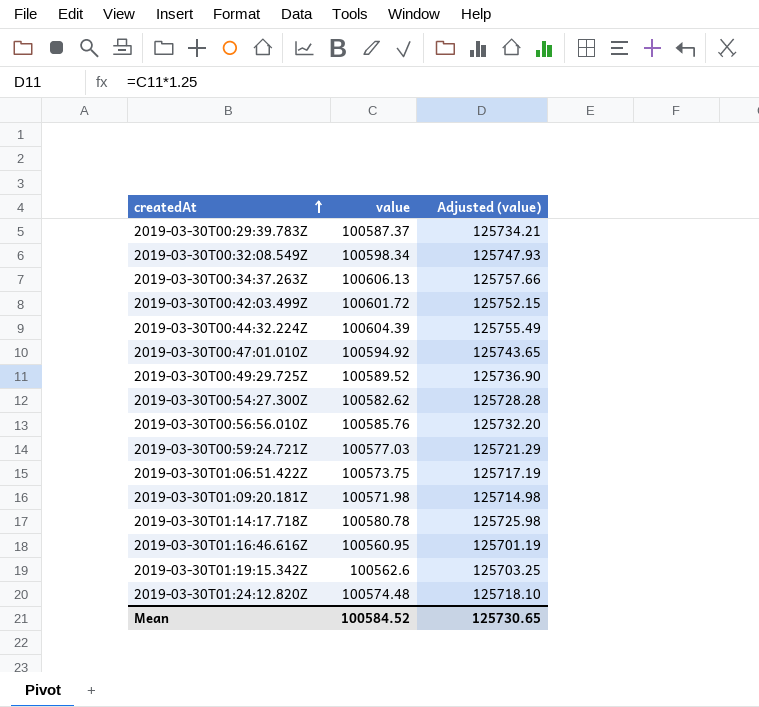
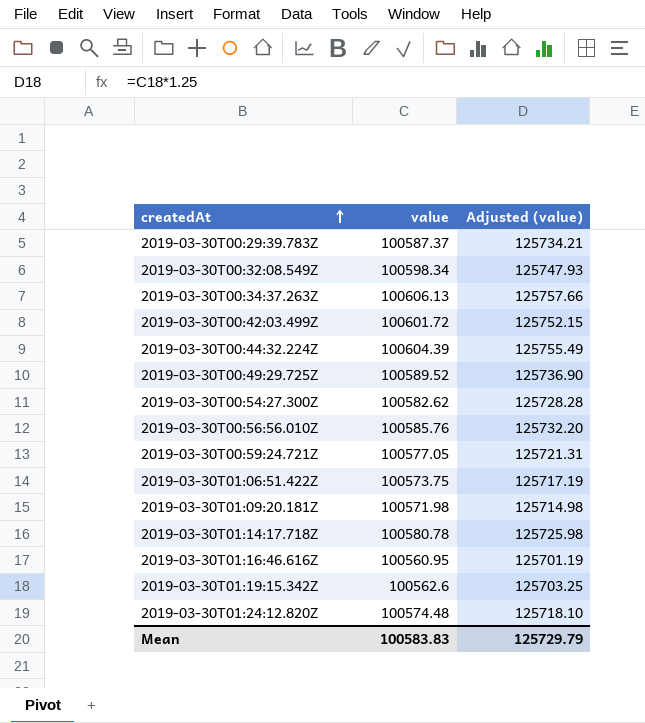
row 2019-03-30T00:47:01.010Z: 100594.92 | 125743.65 -> none
2019-03-30T00:59:24.721Z | value: 100577.03 -> 100577.05
2019-03-30T00:59:24.721Z | Adjusted (value): 125721.29 -> 125721.31
Mean | value: 100584.52 -> 100583.83
Mean | Adjusted (value): 125730.65 -> 125729.79

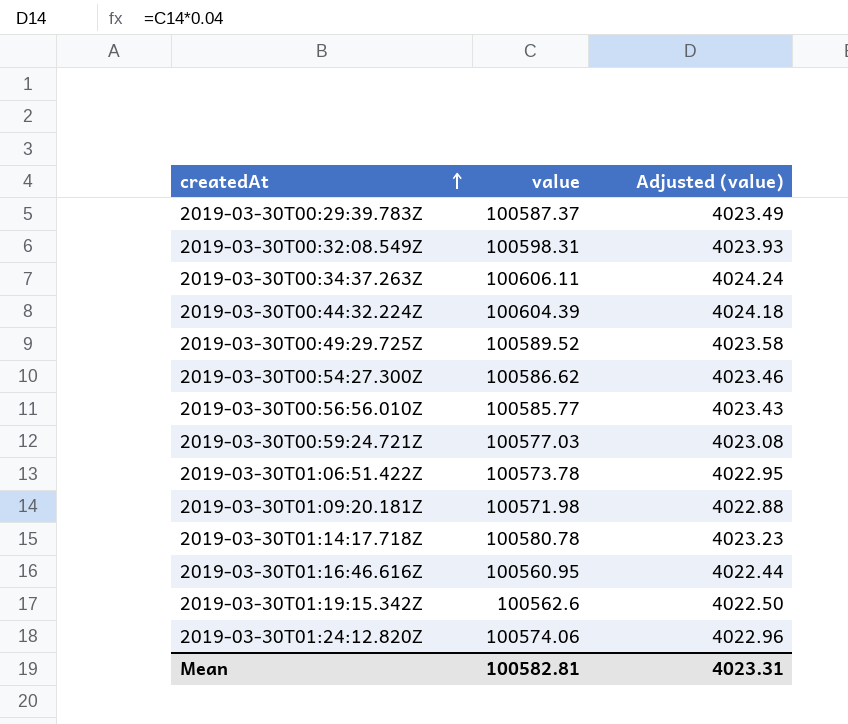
column Adjusted (value) | formula: [value] * 1.25 -> [value] * 0.04
row 2019-03-30T00:42:03.499Z: 100601.72 | 125752.15 -> none
2019-03-30T00:32:08.549Z | value: 100598.34 -> 100598.31
2019-03-30T00:34:37.263Z | value: 100606.13 -> 100606.11
2019-03-30T00:54:27.300Z | value: 100582.62 -> 100586.62
2019-03-30T00:56:56.010Z | value: 100585.76 -> 100585.77
2019-03-30T00:59:24.721Z | value: 100577.05 -> 100577.03
2019-03-30T01:06:51.422Z | value: 100573.75 -> 100573.78
2019-03-30T01:24:12.820Z | value: 100574.48 -> 100574.06
Mean | value: 100583.83 -> 100582.81
Mean | Adjusted (value): 125729.79 -> 4023.31

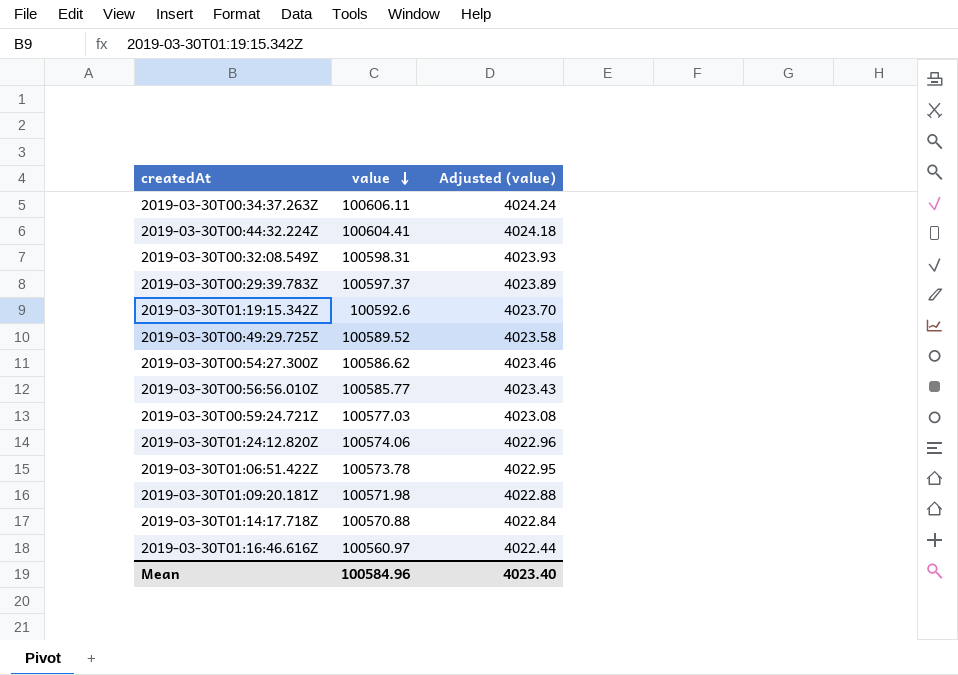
row order: createdAt ascending -> value descending
2019-03-30T00:44:32.224Z | value: 100604.39 -> 100604.41
2019-03-30T00:29:39.783Z | value: 100587.37 -> 100597.37
2019-03-30T00:29:39.783Z | Adjusted (value): 4023.49 -> 4023.89
2019-03-30T01:19:15.342Z | value: 100562.6 -> 100592.6
2019-03-30T01:19:15.342Z | Adjusted (value): 4022.50 -> 4023.70
2019-03-30T01:14:17.718Z | value: 100580.78 -> 100570.88
2019-03-30T01:14:17.718Z | Adjusted (value): 4023.23 -> 4022.84
2019-03-30T01:16:46.616Z | value: 100560.95 -> 100560.97
Mean | value: 100582.81 -> 100584.96
Mean | Adjusted (value): 4023.31 -> 4023.40

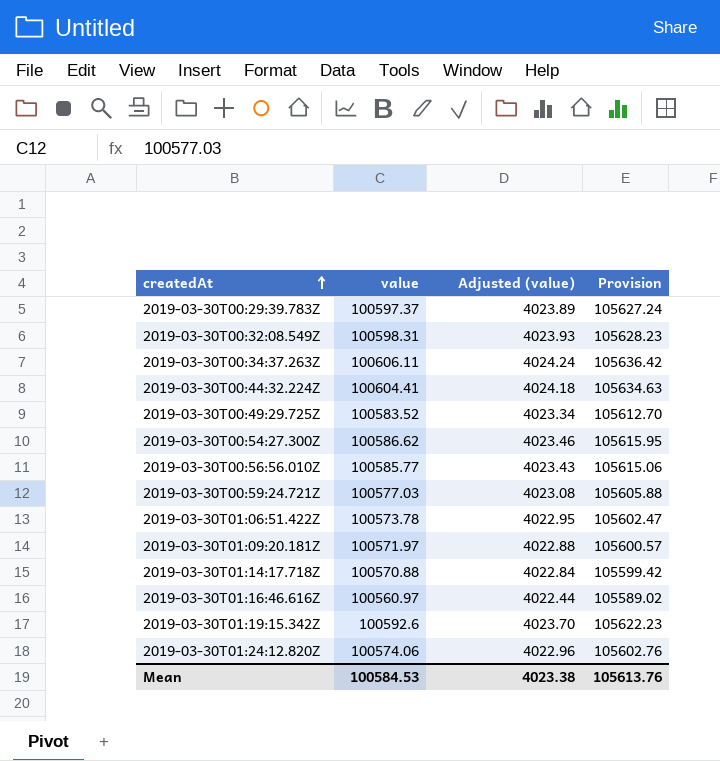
row order: value descending -> createdAt ascending
column Provision | formula: none -> [value] * 1.05
2019-03-30T00:49:29.725Z | value: 100589.52 -> 100583.52
2019-03-30T00:49:29.725Z | Adjusted (value): 4023.58 -> 4023.34
2019-03-30T01:09:20.181Z | value: 100571.98 -> 100571.97
Mean | value: 100584.96 -> 100584.53
Mean | Adjusted (value): 4023.40 -> 4023.38

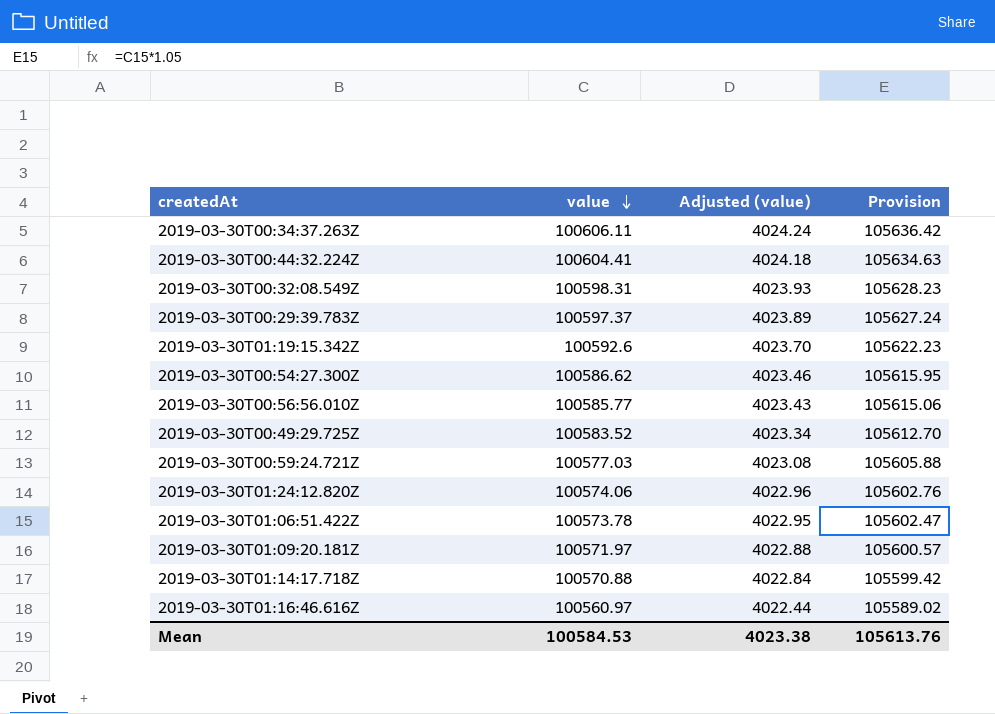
row order: createdAt ascending -> value descending

